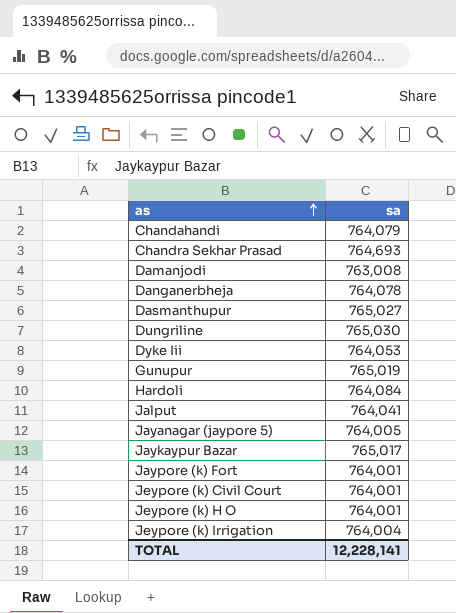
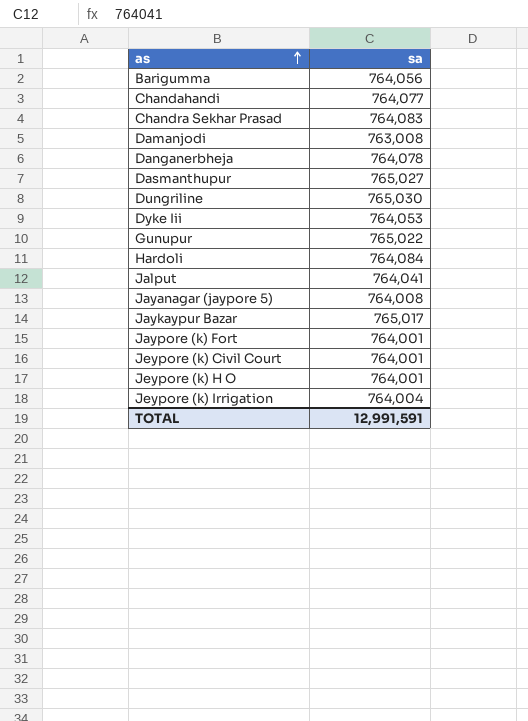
row Barigumma: none -> 764,056
Chandahandi | sa: 764,079 -> 764,077
Chandra Sekhar Prasad | sa: 764,693 -> 764,083
Gunupur | sa: 765,019 -> 765,022
Jayanagar (jaypore 5) | sa: 764,005 -> 764,008
TOTAL | sa: 12,228,141 -> 12,991,591

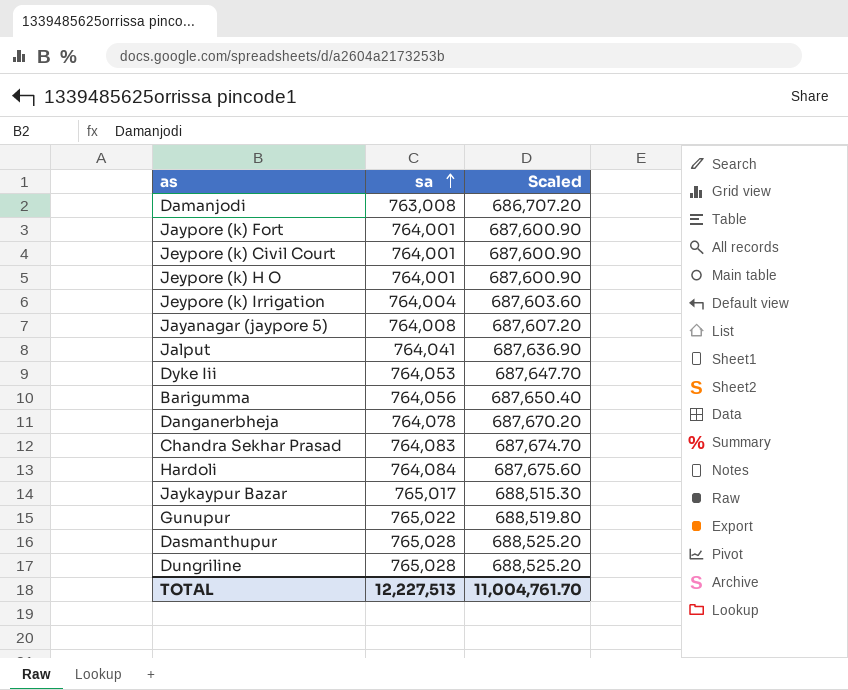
row order: as ascending -> sa ascending
column Scaled | formula: none -> [sa] * 0.9
row Chandahandi: 764,077 -> none
Dasmanthupur | sa: 765,027 -> 765,028
Dungriline | sa: 765,030 -> 765,028
TOTAL | sa: 12,991,591 -> 12,227,513

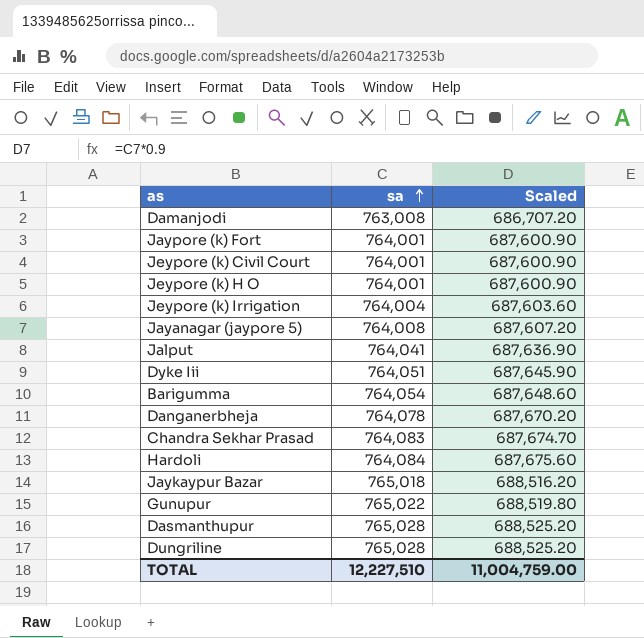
Dyke Iii | sa: 764,053 -> 764,051
Dyke Iii | Scaled: 687,647.70 -> 687,645.90
Barigumma | sa: 764,056 -> 764,054
Barigumma | Scaled: 687,650.40 -> 687,648.60
Jaykaypur Bazar | sa: 765,017 -> 765,018
Jaykaypur Bazar | Scaled: 688,515.30 -> 688,516.20
TOTAL | sa: 12,227,513 -> 12,227,510
TOTAL | Scaled: 11,004,761.70 -> 11,004,759.00

